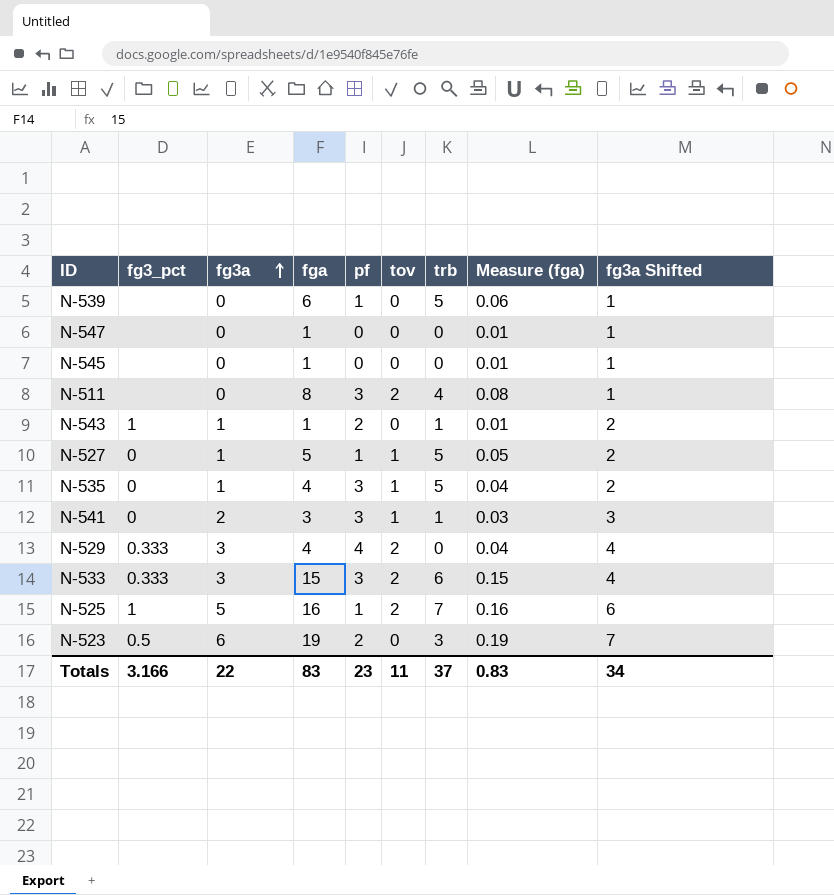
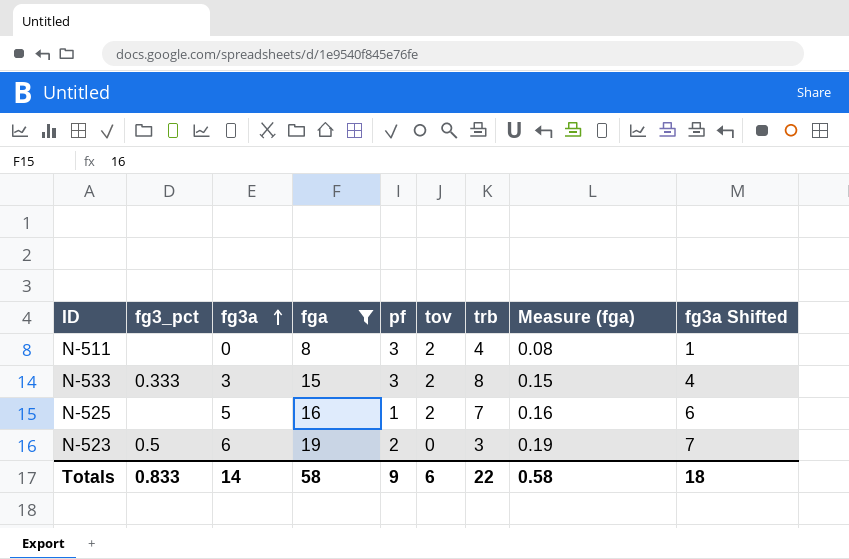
filter: none -> fga >= 8
N-533 | trb: 6 -> 8
N-525 | fg3_pct: 1 -> none
Totals | fg3_pct: 3.166 -> 0.833
Totals | fg3a: 22 -> 14
Totals | fga: 83 -> 58
Totals | pf: 23 -> 9
Totals | tov: 11 -> 6
Totals | trb: 37 -> 22
Totals | Measure (fga): 0.83 -> 0.58
Totals | fg3a Shifted: 34 -> 18

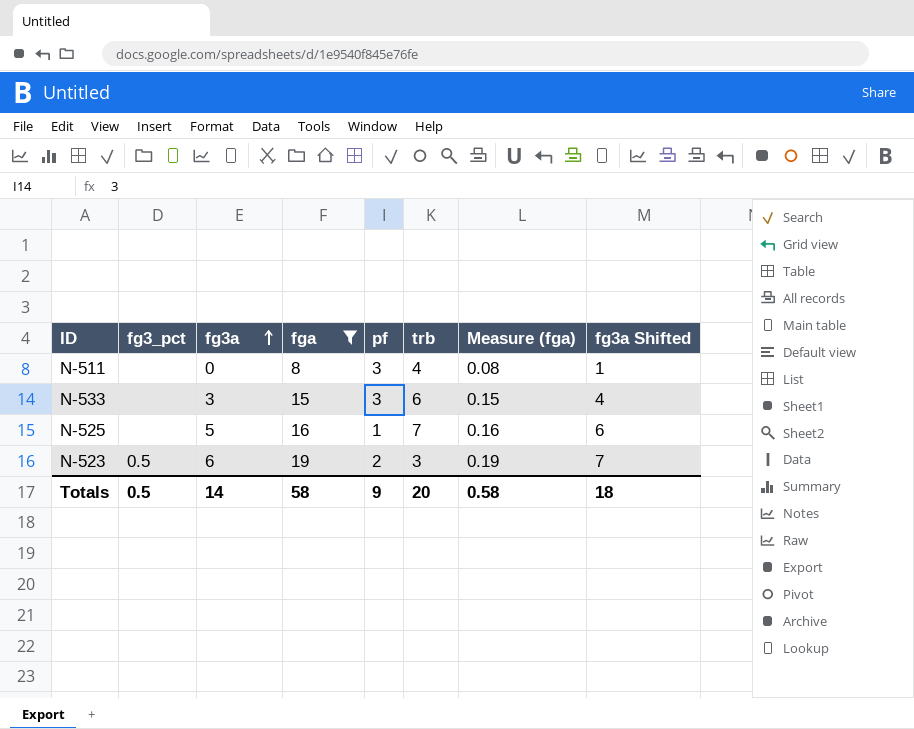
column tov | position: 6 -> none
N-533 | fg3_pct: 0.333 -> none
N-533 | trb: 8 -> 6
Totals | fg3_pct: 0.833 -> 0.5
Totals | trb: 22 -> 20

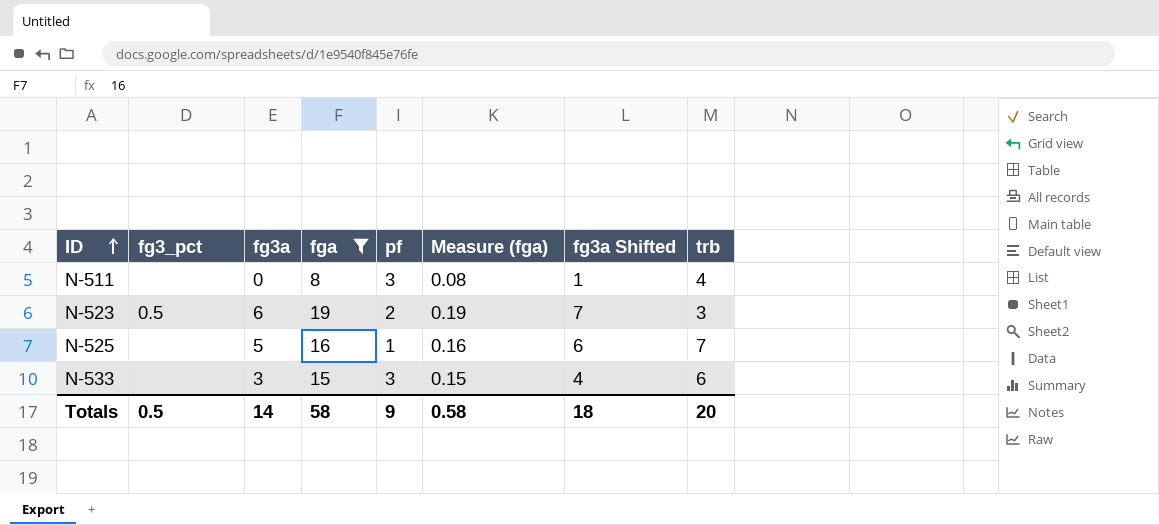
row order: fg3a ascending -> ID ascending
column trb | position: 6 -> 8

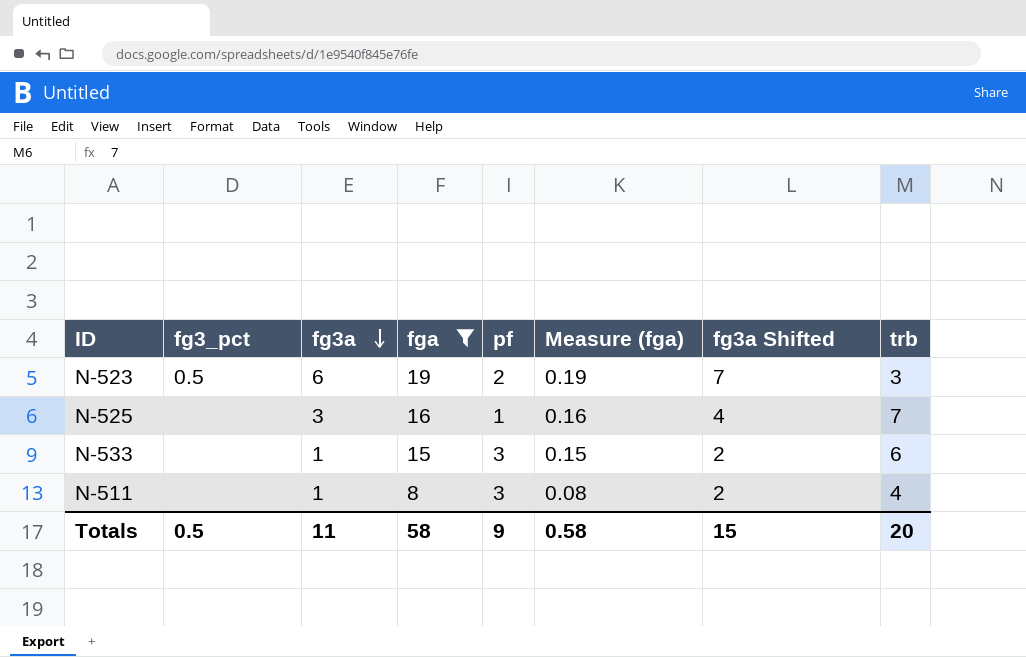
row order: ID ascending -> fg3a descending
N-525 | fg3a: 5 -> 3
N-525 | fg3a Shifted: 6 -> 4
N-533 | fg3a: 3 -> 1
N-533 | fg3a Shifted: 4 -> 2
N-511 | fg3a: 0 -> 1
N-511 | fg3a Shifted: 1 -> 2
Totals | fg3a: 14 -> 11
Totals | fg3a Shifted: 18 -> 15

